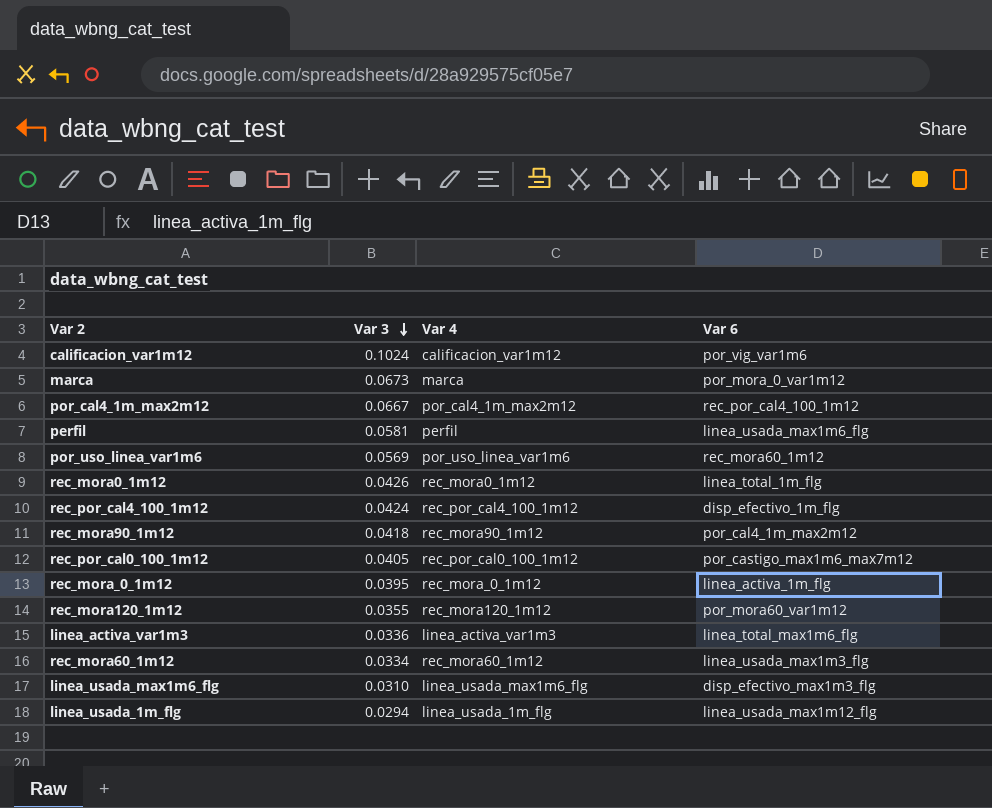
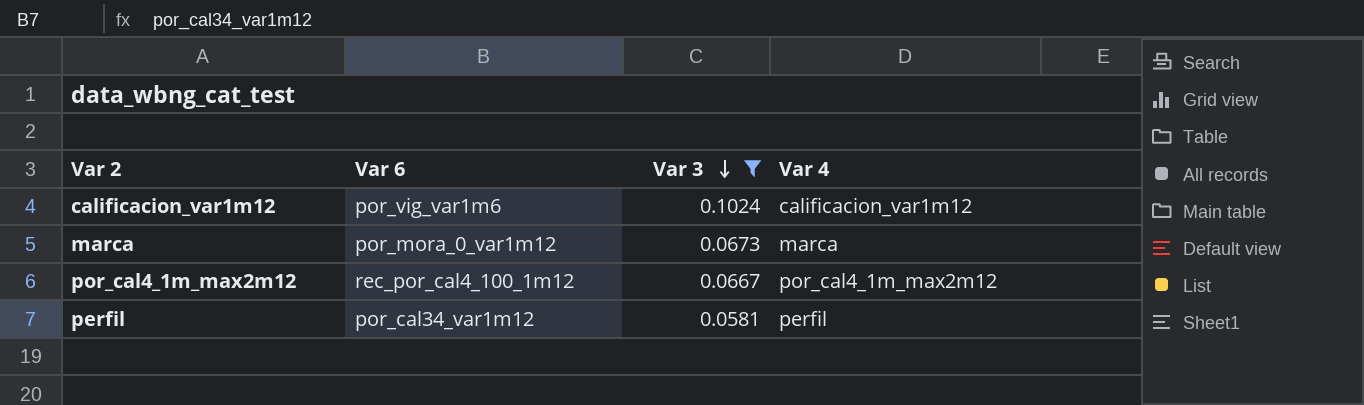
filter: none -> Var 3 >= 0.0581
column Var 6 | position: 4 -> 2
perfil | Var 6: linea_usada_max1m6_flg -> por_cal34_var1m12

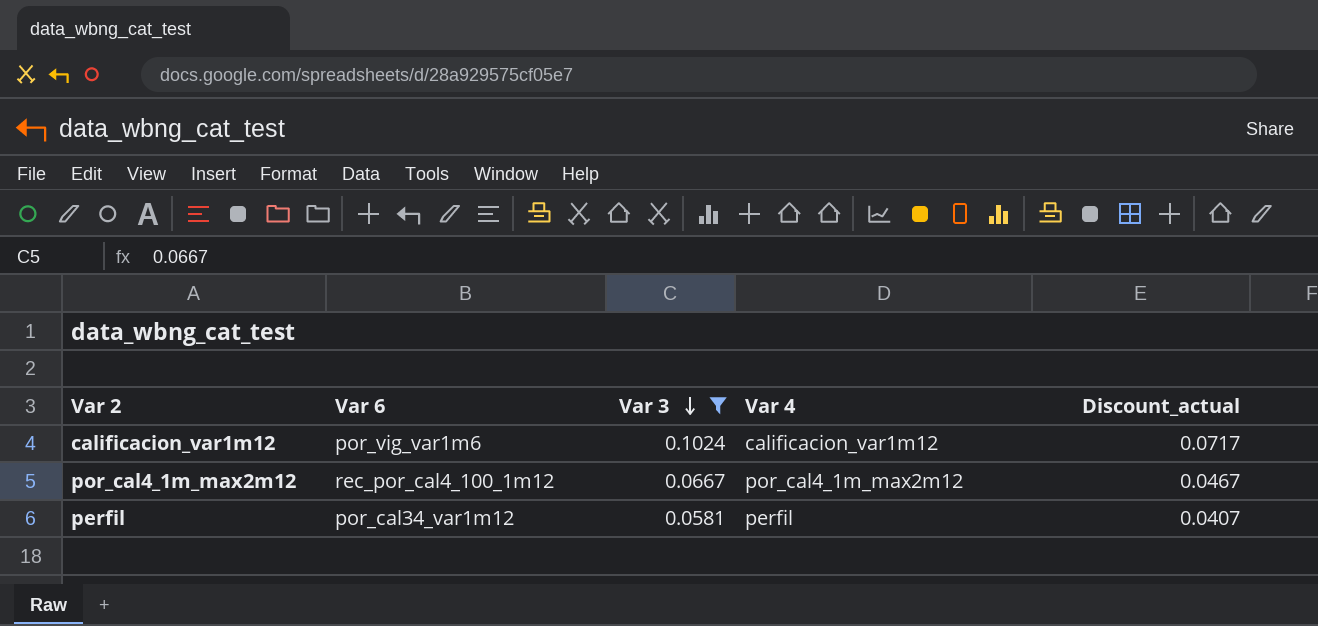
column Discount_actual | formula: none -> [Var 3] * 0.7
row marca: por_mora_0_var1m12 | 0.0673 | marca -> none

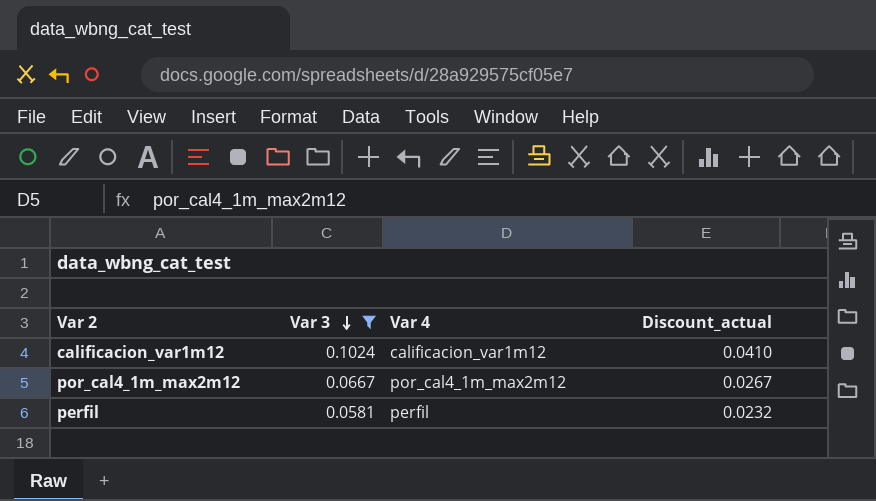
column Var 6 | position: 2 -> none
column Discount_actual | formula: [Var 3] * 0.7 -> [Var 3] * 0.4

